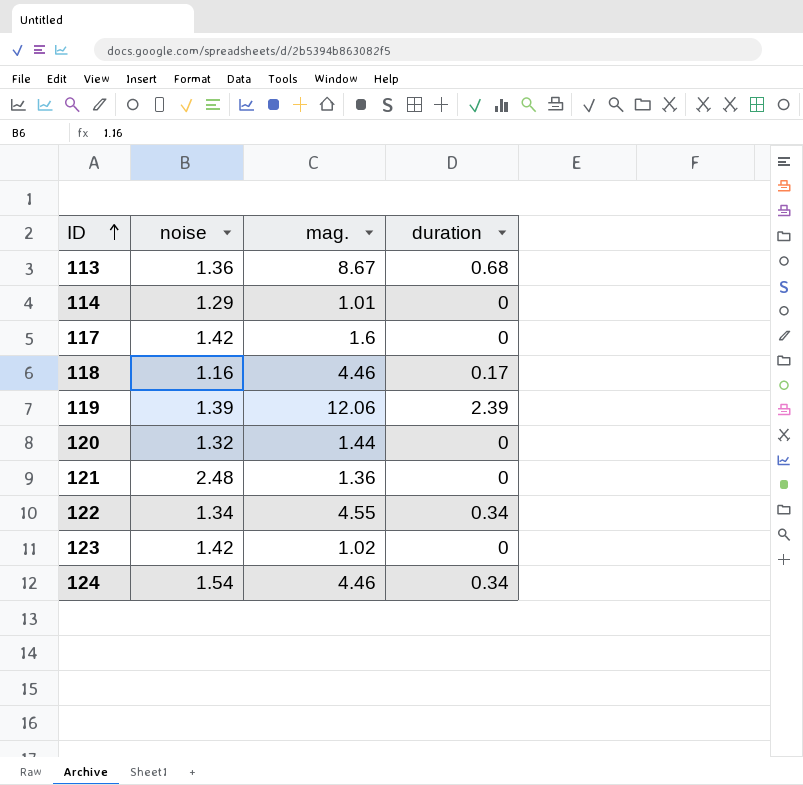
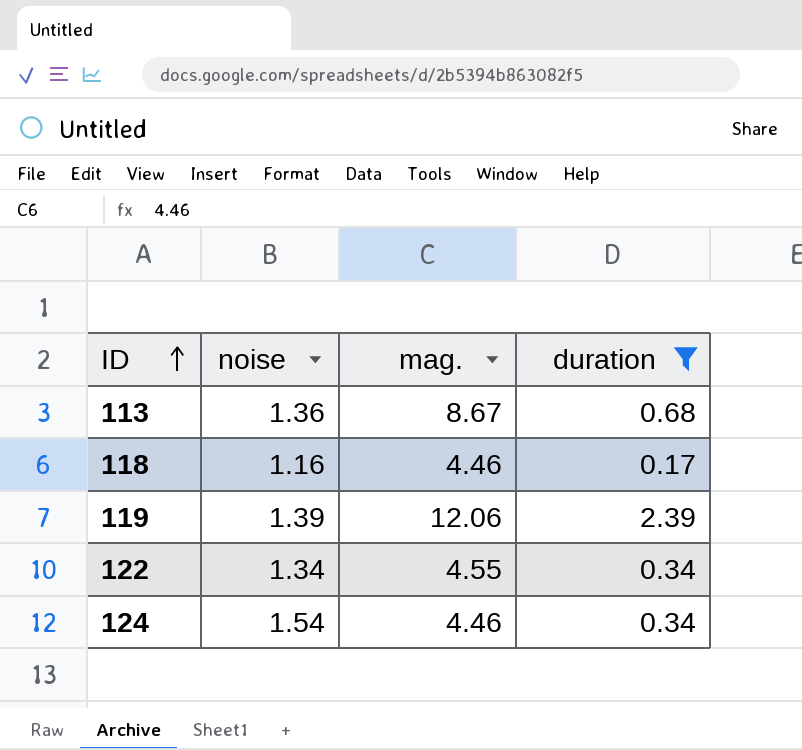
filter: none -> duration != 0

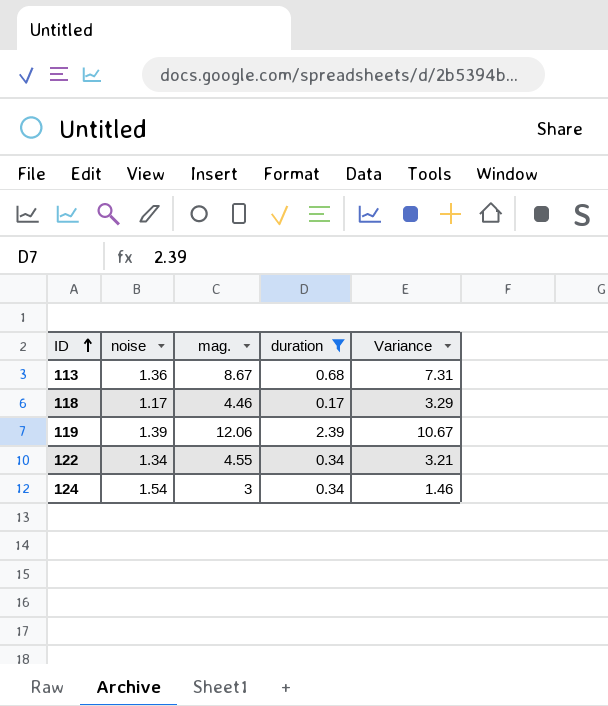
column Variance | formula: none -> [mag.] - [noise]
118 | noise: 1.16 -> 1.17
124 | mag.: 4.46 -> 3

